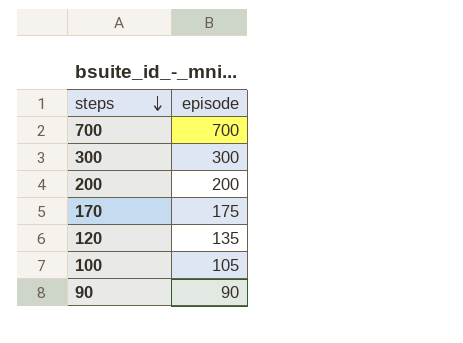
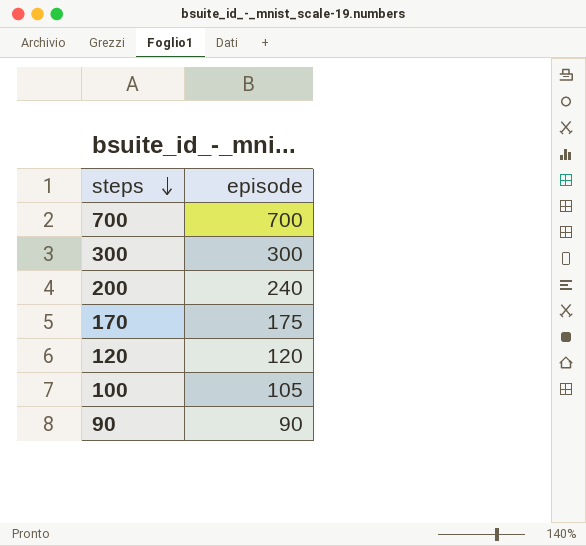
200 | episode: 200 -> 240
120 | episode: 135 -> 120

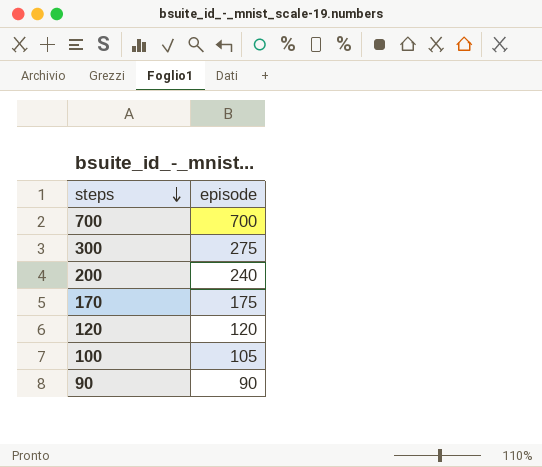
300 | episode: 300 -> 275

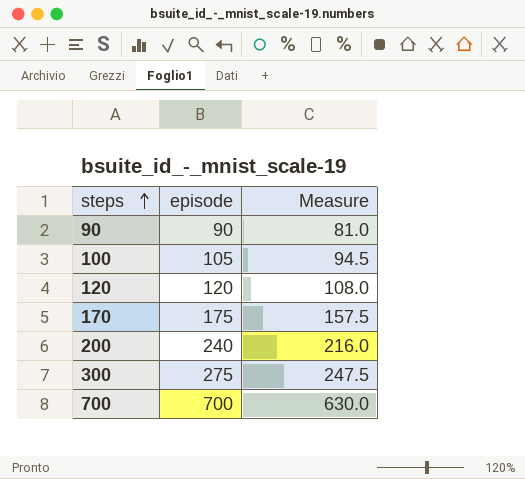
row order: steps descending -> steps ascending
column Measure | formula: none -> [episode] * 0.9

